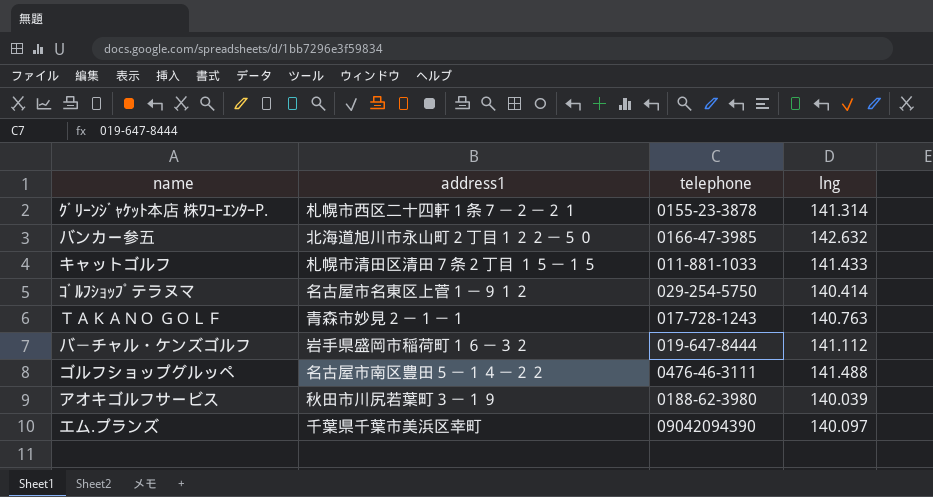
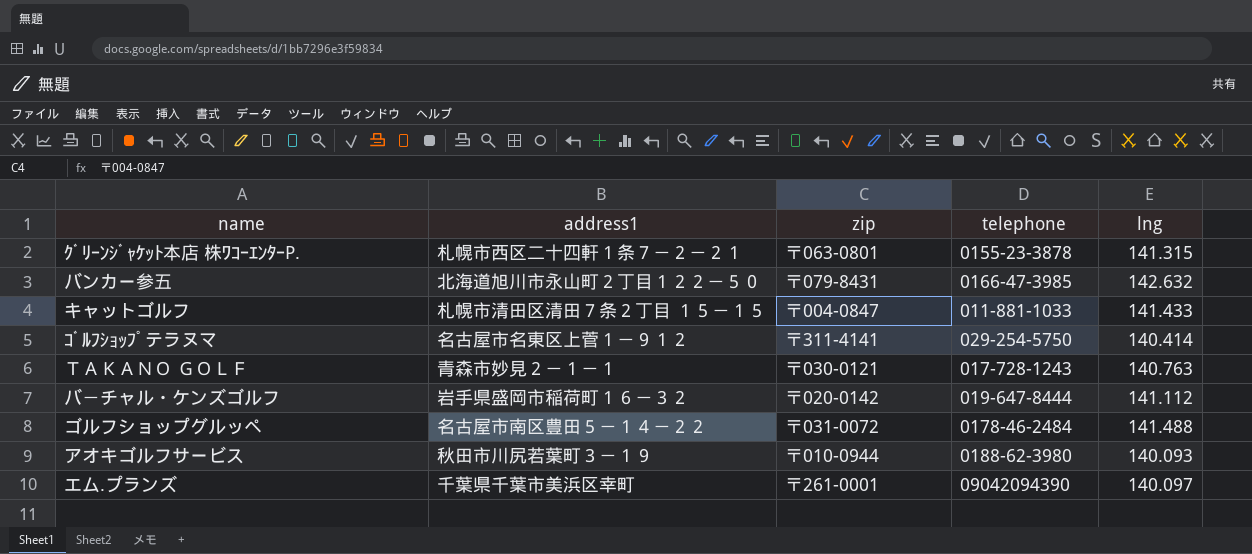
column zip | position: none -> 3
ｸﾞﾘｰﾝｼﾞｬｹｯﾄ本店 株ﾜｺｰｴﾝﾀｰP. | lng: 141.314 -> 141.315
ゴルフショップグルッペ | telephone: 0476-46-3111 -> 0178-46-2484
アオキゴルフサービス | lng: 140.039 -> 140.093

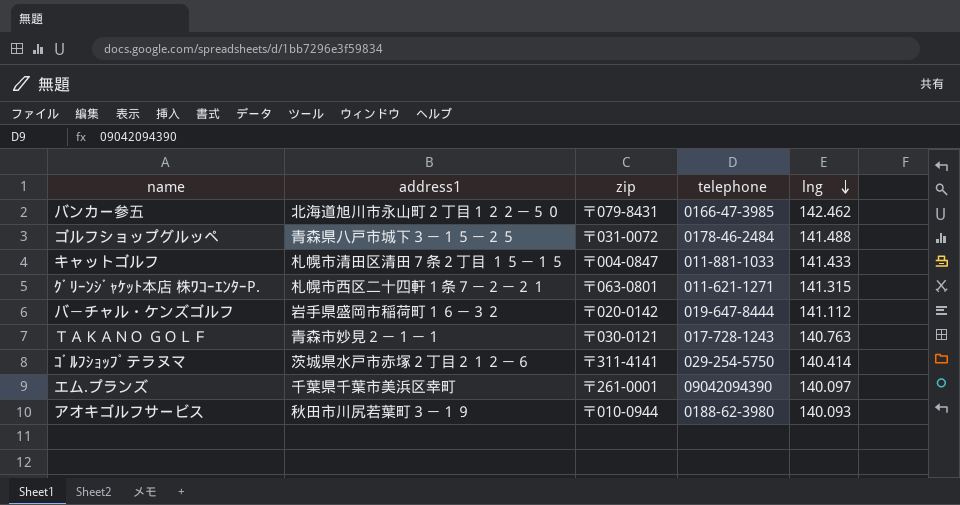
row order: none -> lng descending
バンカー参五 | lng: 142.632 -> 142.462
ゴルフショップグルッペ | address1: 名古屋市南区豊田５－１４－２２ -> 青森県八戸市城下３－１５－２５
ｸﾞﾘｰﾝｼﾞｬｹｯﾄ本店 株ﾜｺｰｴﾝﾀｰP. | telephone: 0155-23-3878 -> 011-621-1271
ｺﾞﾙﾌｼｮｯﾌﾟテラヌマ | address1: 名古屋市名東区上菅１－９１２ -> 茨城県水戸市赤塚２丁目２１２－６

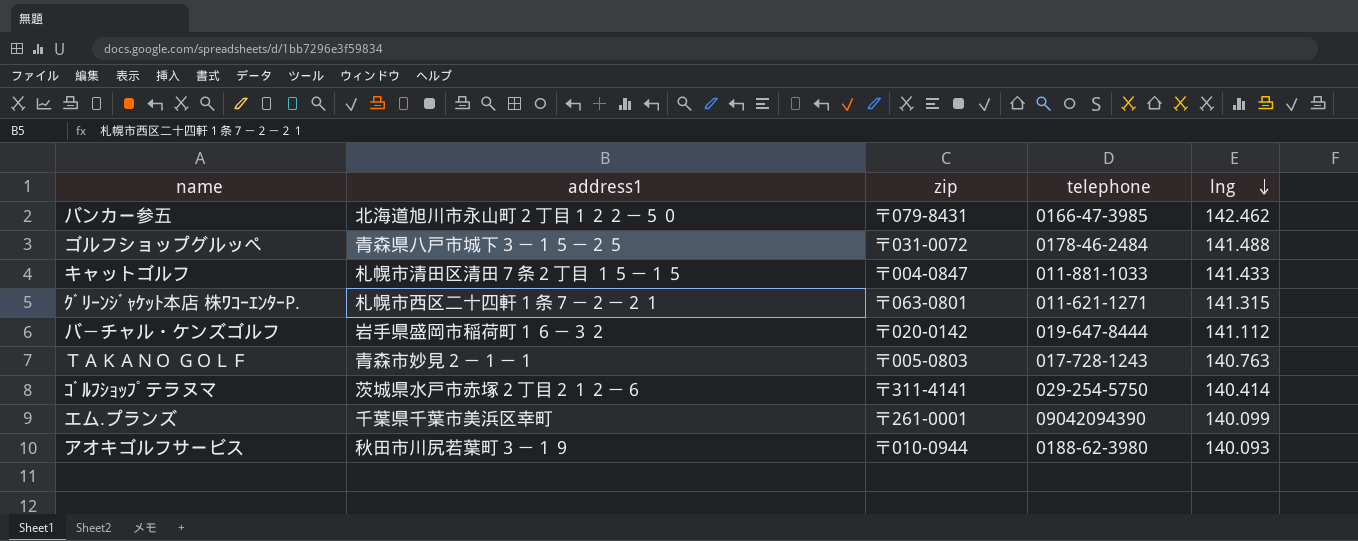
ＴＡＫＡＮＯ ＧＯＬＦ | zip: 〒030-0121 -> 〒005-0803
エム.プランズ | lng: 140.097 -> 140.099

